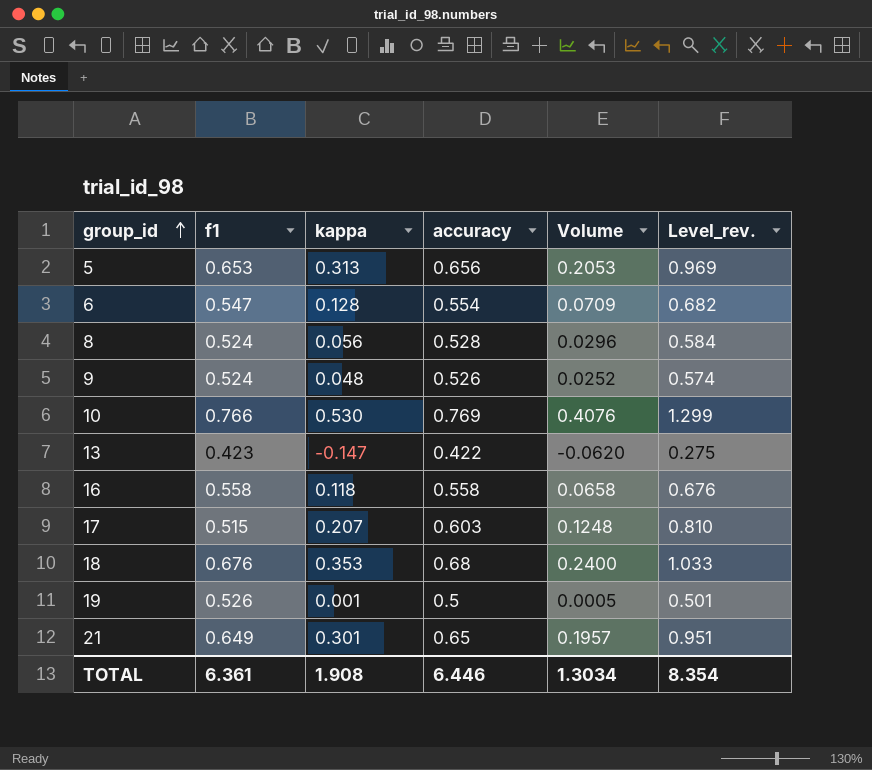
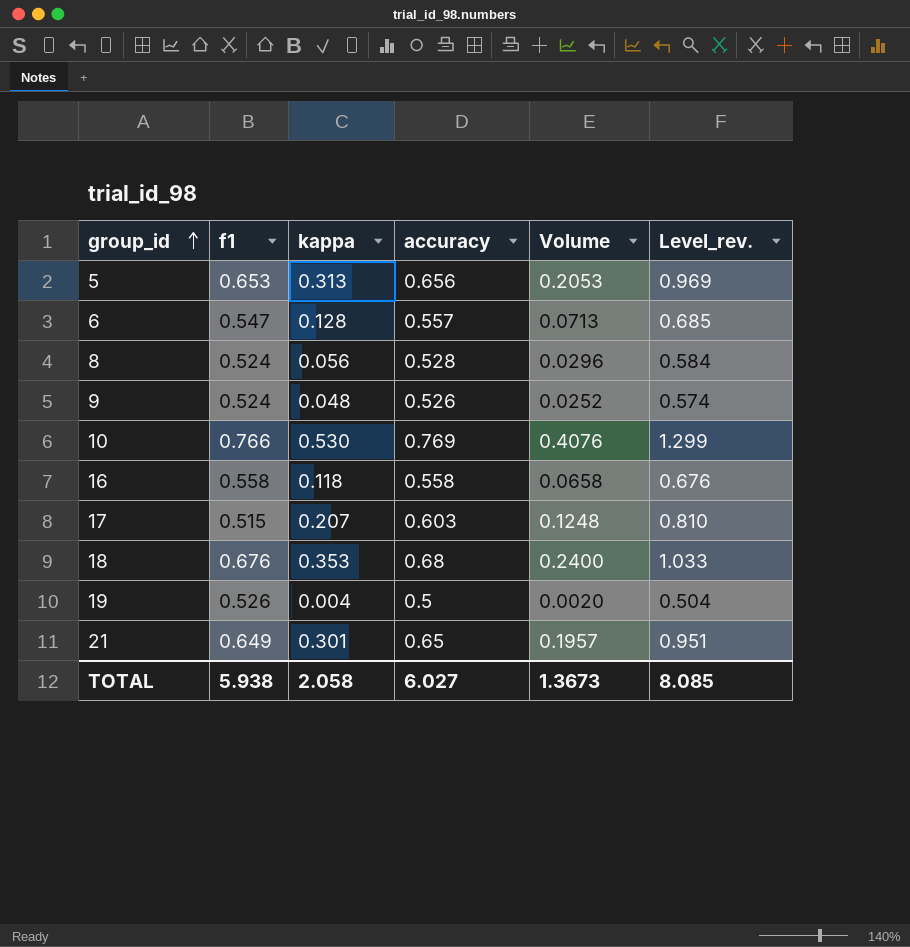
row 13: 0.423 | -0.147 | 0.422 | -0.0620 | 0.275 -> none
6 | accuracy: 0.554 -> 0.557
6 | Volume: 0.0709 -> 0.0713
6 | Level_rev.: 0.682 -> 0.685
19 | kappa: 0.001 -> 0.004
19 | Volume: 0.0005 -> 0.0020
19 | Level_rev.: 0.501 -> 0.504
TOTAL | f1: 6.361 -> 5.938
TOTAL | kappa: 1.908 -> 2.058
TOTAL | accuracy: 6.446 -> 6.027
TOTAL | Volume: 1.3034 -> 1.3673
TOTAL | Level_rev.: 8.354 -> 8.085

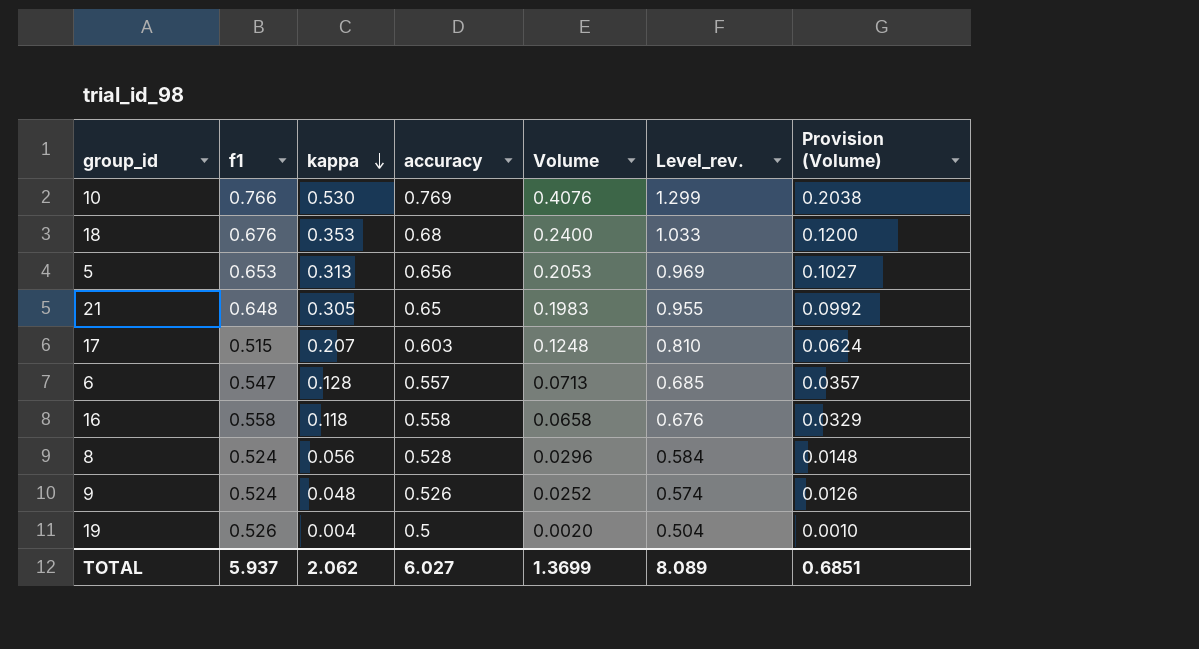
row order: group_id ascending -> kappa descending
column Provision (Volume) | formula: none -> [Volume] * 0.5
21 | f1: 0.649 -> 0.648
21 | kappa: 0.301 -> 0.305
21 | Volume: 0.1957 -> 0.1983
21 | Level_rev.: 0.951 -> 0.955
TOTAL | f1: 5.938 -> 5.937
TOTAL | kappa: 2.058 -> 2.062
TOTAL | Volume: 1.3673 -> 1.3699
TOTAL | Level_rev.: 8.085 -> 8.089

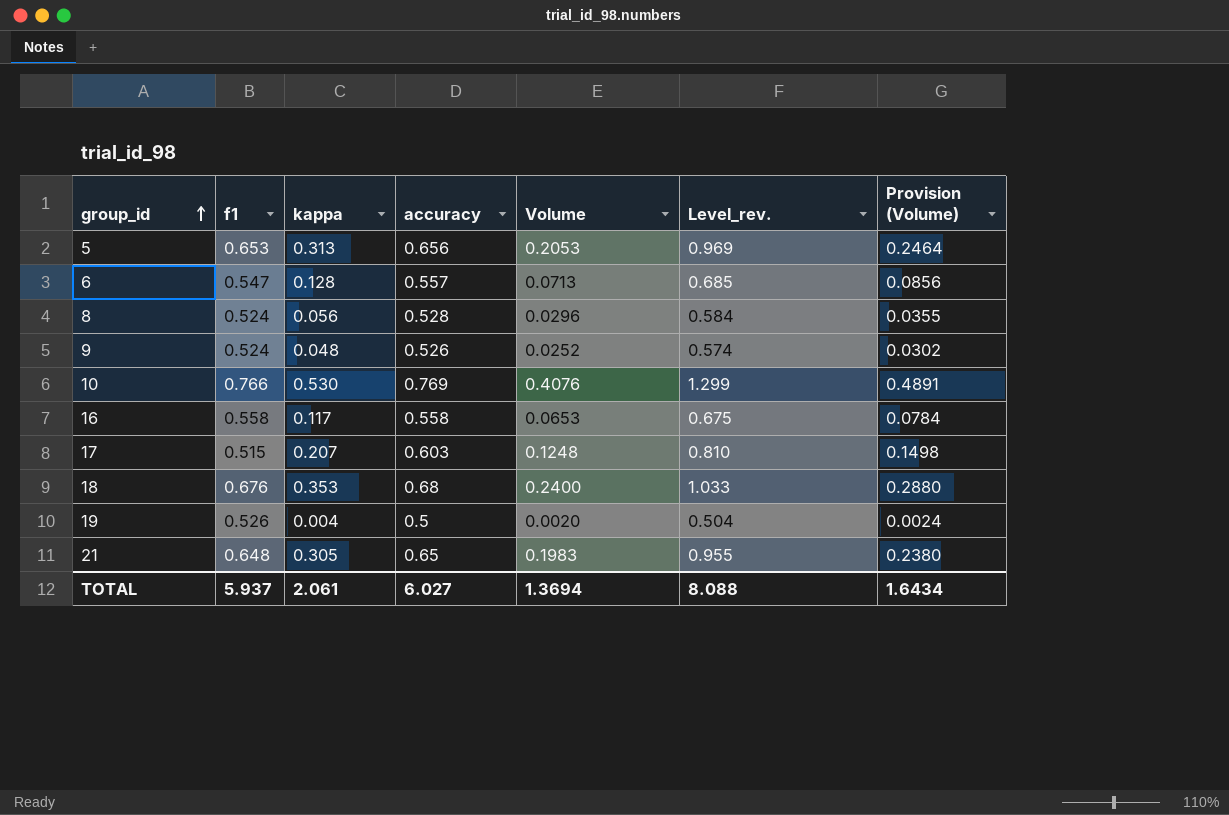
row order: kappa descending -> group_id ascending
column Provision (Volume) | formula: [Volume] * 0.5 -> [Volume] * 1.2
16 | kappa: 0.118 -> 0.117
16 | Volume: 0.0658 -> 0.0653
16 | Level_rev.: 0.676 -> 0.675
TOTAL | kappa: 2.062 -> 2.061
TOTAL | Volume: 1.3699 -> 1.3694
TOTAL | Level_rev.: 8.089 -> 8.088
TOTAL | Provision (Volume): 0.6851 -> 1.6434

